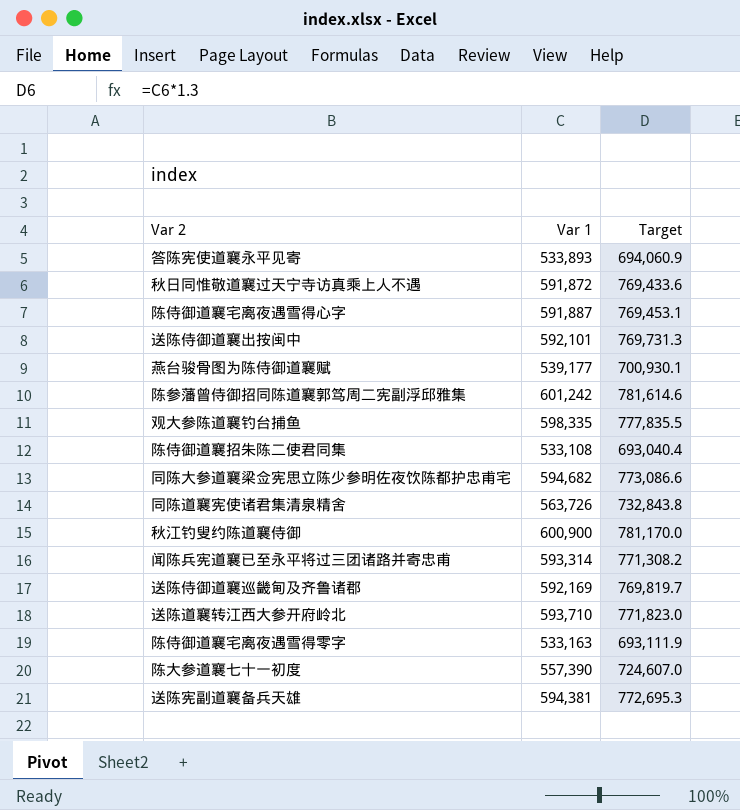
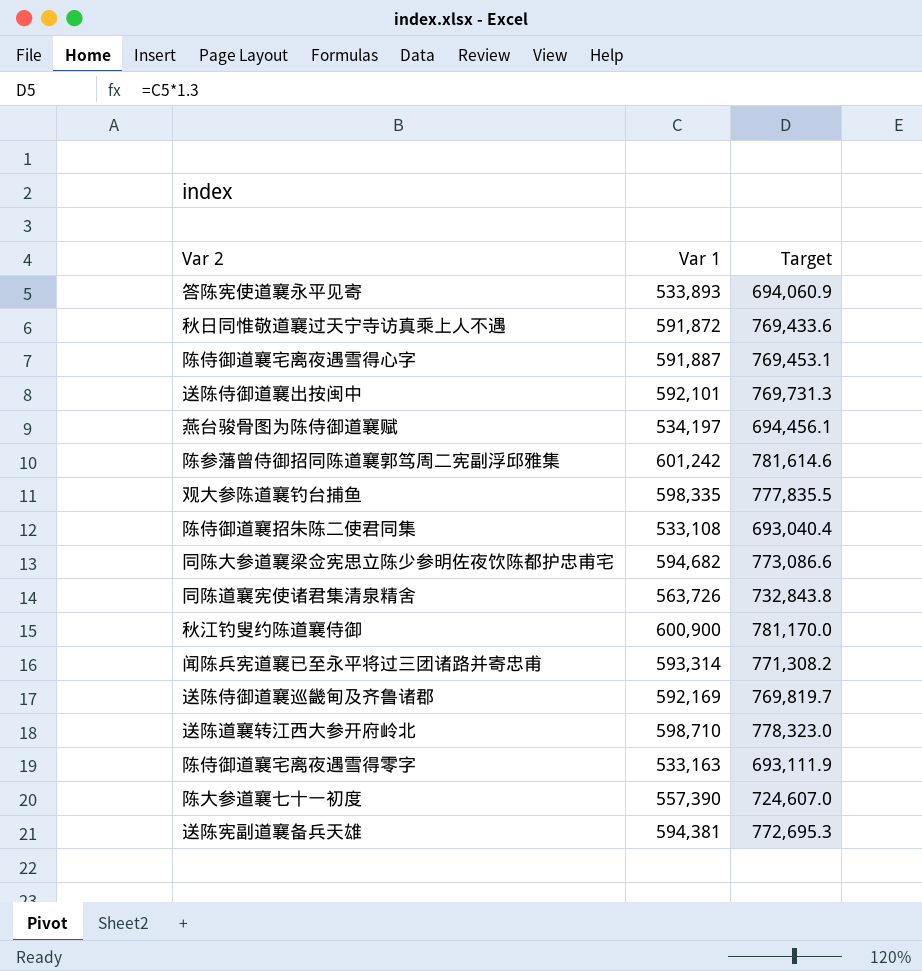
燕台骏骨图为陈侍御道襄赋 | Var 1: 539,177 -> 534,197
燕台骏骨图为陈侍御道襄赋 | Target: 700,930.1 -> 694,456.1
送陈道襄转江西大参开府岭北 | Var 1: 593,710 -> 598,710
送陈道襄转江西大参开府岭北 | Target: 771,823.0 -> 778,323.0

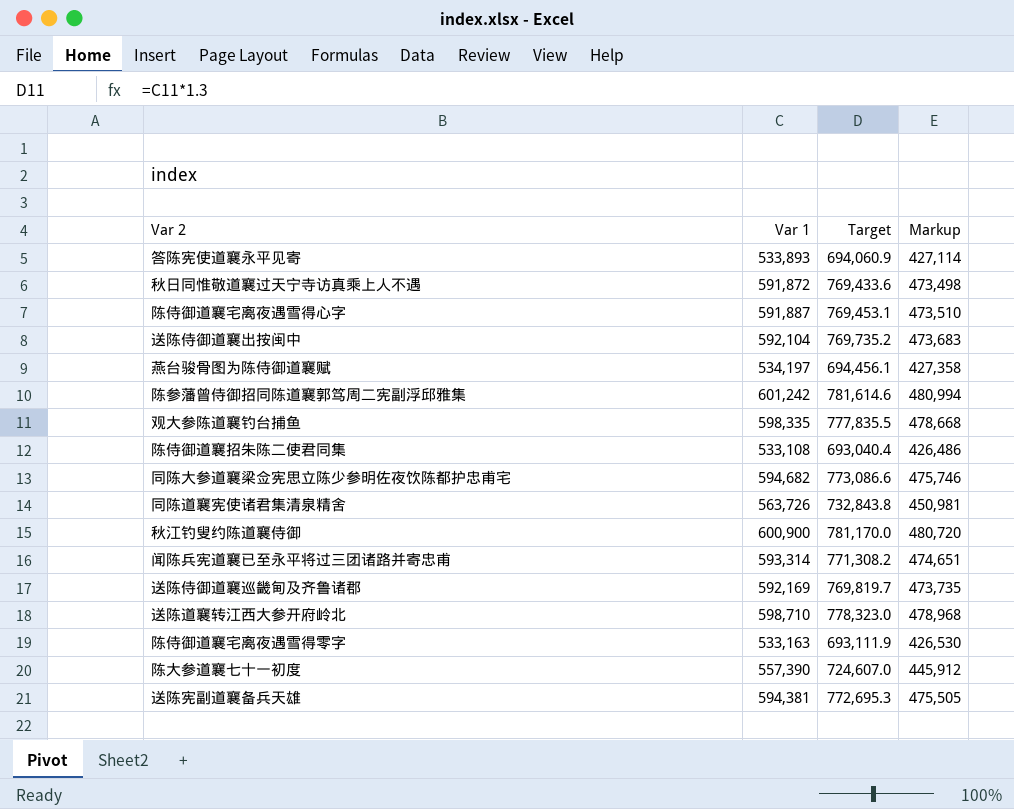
column Markup | formula: none -> [Var 1] * 0.8
送陈侍御道襄出按闽中 | Var 1: 592,101 -> 592,104
送陈侍御道襄出按闽中 | Target: 769,731.3 -> 769,735.2

